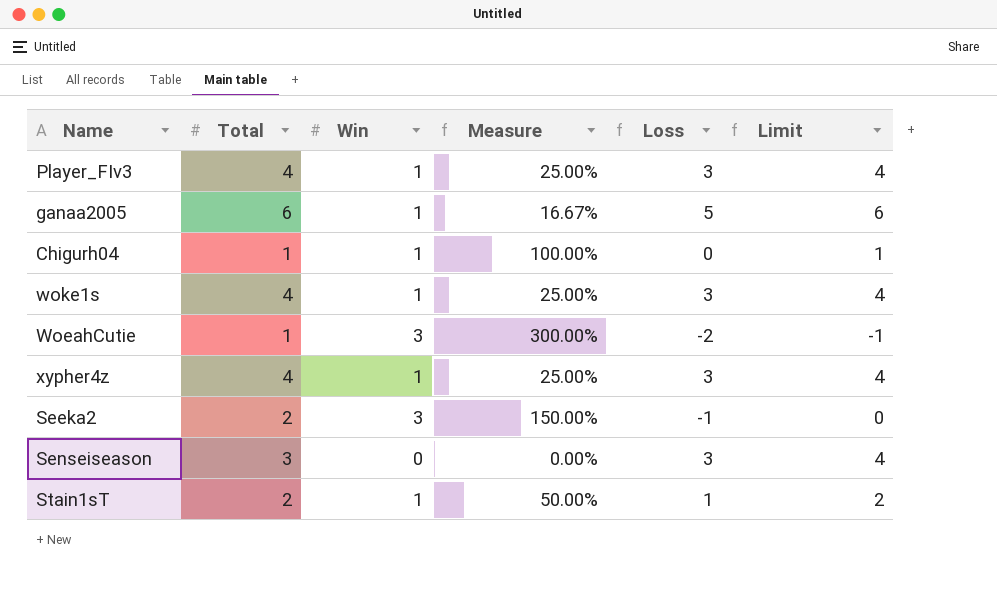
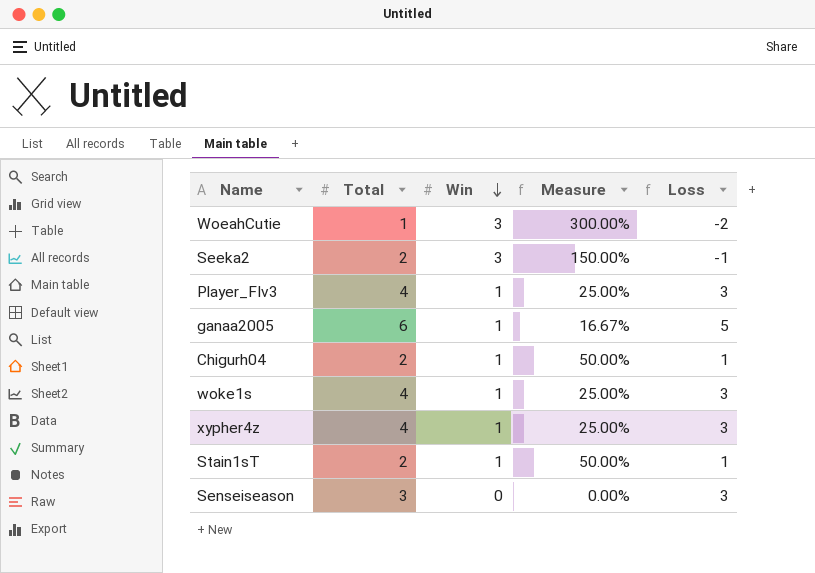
row order: none -> Win descending
column Limit | formula: [Loss] + 1 -> none
Chigurh04 | Total: 1 -> 2
Chigurh04 | Measure: 100.00% -> 50.00%
Chigurh04 | Loss: 0 -> 1

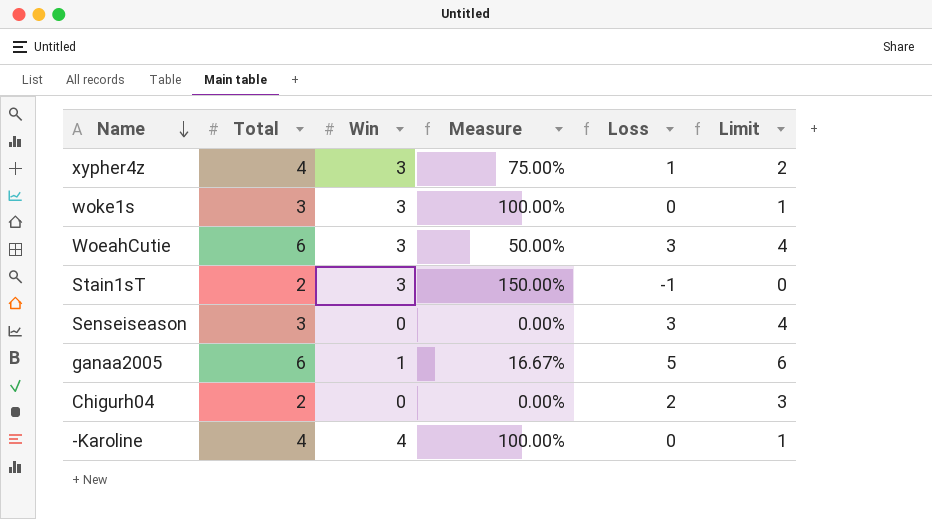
row order: Win descending -> Name descending
column Limit | formula: none -> [Loss] + 1
row Seeka2: 2 | 3 | 150.00% | -1 -> none
row Player_FIv3: 4 | 1 | 25.00% | 3 -> none
xypher4z | Win: 1 -> 3
xypher4z | Measure: 25.00% -> 75.00%
xypher4z | Loss: 3 -> 1
woke1s | Total: 4 -> 3
woke1s | Win: 1 -> 3
woke1s | Measure: 25.00% -> 100.00%
woke1s | Loss: 3 -> 0
WoeahCutie | Total: 1 -> 6
WoeahCutie | Measure: 300.00% -> 50.00%
WoeahCutie | Loss: -2 -> 3
Stain1sT | Win: 1 -> 3
Stain1sT | Measure: 50.00% -> 150.00%
Stain1sT | Loss: 1 -> -1
Chigurh04 | Win: 1 -> 0
Chigurh04 | Measure: 50.00% -> 0.00%
Chigurh04 | Loss: 1 -> 2
row -Karoline: none -> 4 | 4 | 100.00% | 0 | 1

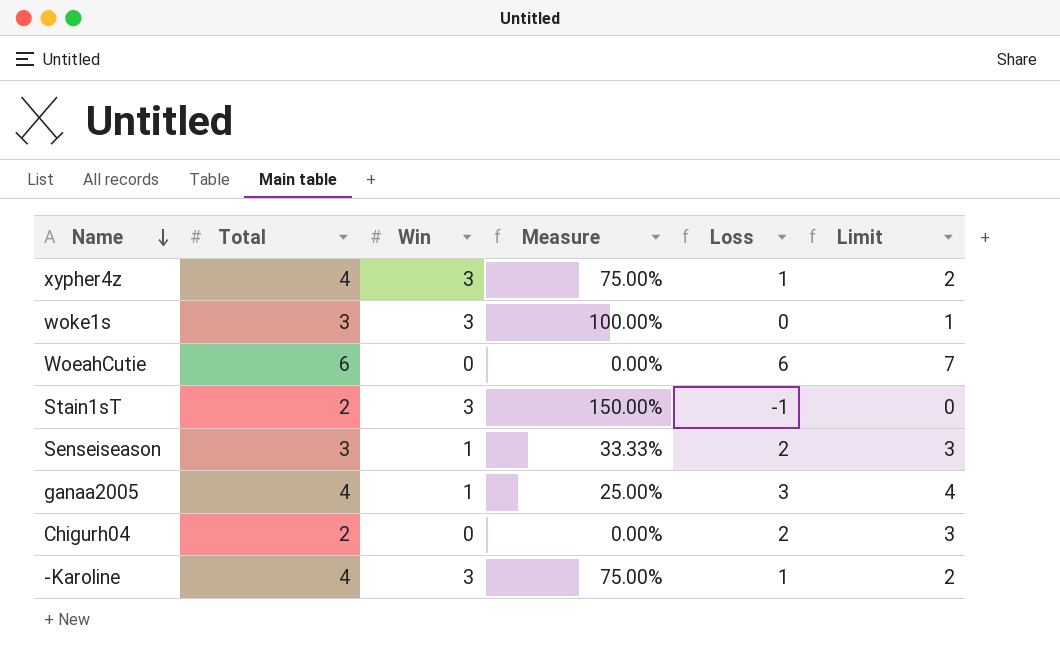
WoeahCutie | Win: 3 -> 0
WoeahCutie | Measure: 50.00% -> 0.00%
WoeahCutie | Loss: 3 -> 6
WoeahCutie | Limit: 4 -> 7
Senseiseason | Win: 0 -> 1
Senseiseason | Measure: 0.00% -> 33.33%
Senseiseason | Loss: 3 -> 2
Senseiseason | Limit: 4 -> 3
ganaa2005 | Total: 6 -> 4
ganaa2005 | Measure: 16.67% -> 25.00%
ganaa2005 | Loss: 5 -> 3
ganaa2005 | Limit: 6 -> 4
-Karoline | Win: 4 -> 3
-Karoline | Measure: 100.00% -> 75.00%
-Karoline | Loss: 0 -> 1
-Karoline | Limit: 1 -> 2

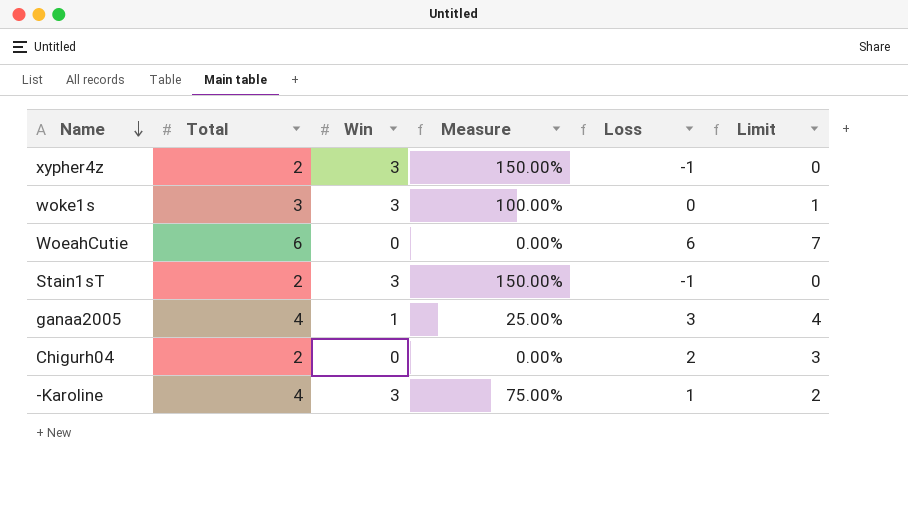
row Senseiseason: 3 | 1 | 33.33% | 2 | 3 -> none
xypher4z | Total: 4 -> 2
xypher4z | Measure: 75.00% -> 150.00%
xypher4z | Loss: 1 -> -1
xypher4z | Limit: 2 -> 0

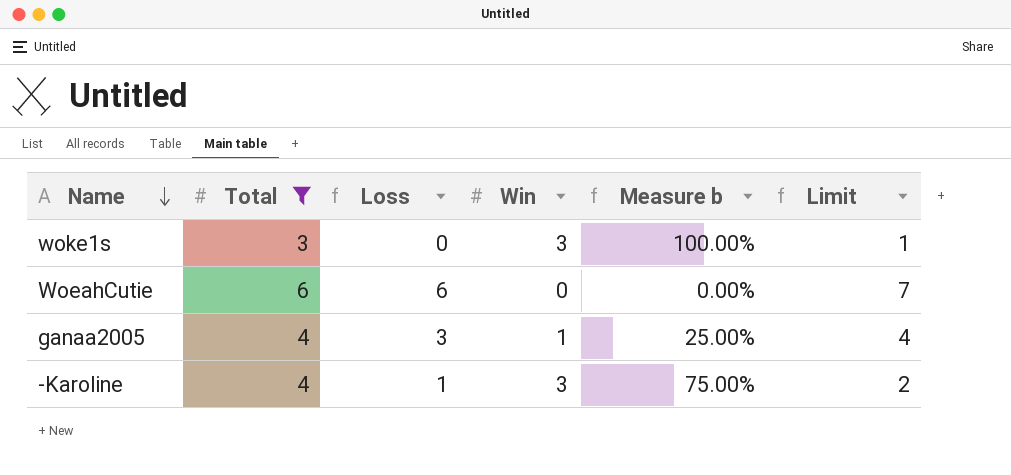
filter: none -> Total != 2
column Loss | position: 5 -> 3
column name: Measure -> Measure b

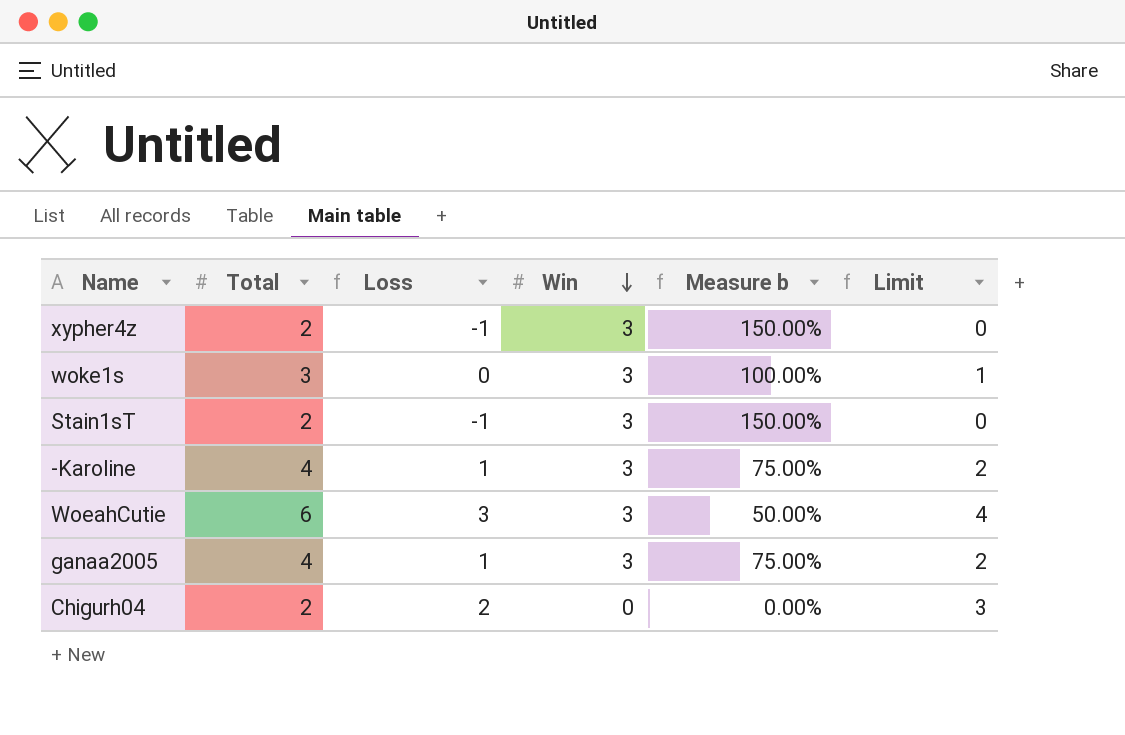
filter: Total != 2 -> none
row order: Name descending -> Win descending
WoeahCutie | Loss: 6 -> 3
WoeahCutie | Win: 0 -> 3
WoeahCutie | Measure b: 0.00% -> 50.00%
WoeahCutie | Limit: 7 -> 4
ganaa2005 | Loss: 3 -> 1
ganaa2005 | Win: 1 -> 3
ganaa2005 | Measure b: 25.00% -> 75.00%
ganaa2005 | Limit: 4 -> 2

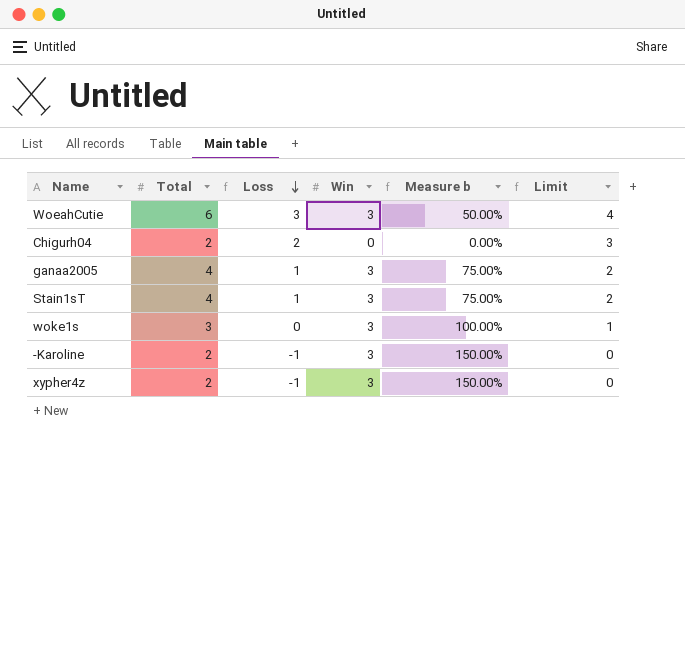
row order: Win descending -> Loss descending
Stain1sT | Total: 2 -> 4
Stain1sT | Loss: -1 -> 1
Stain1sT | Measure b: 150.00% -> 75.00%
Stain1sT | Limit: 0 -> 2
-Karoline | Total: 4 -> 2
-Karoline | Loss: 1 -> -1
-Karoline | Measure b: 75.00% -> 150.00%
-Karoline | Limit: 2 -> 0

